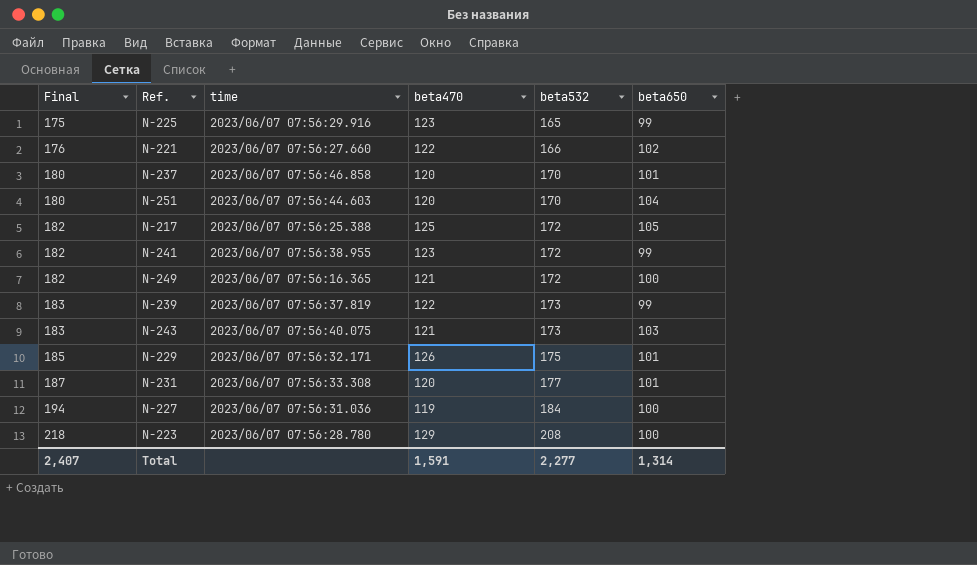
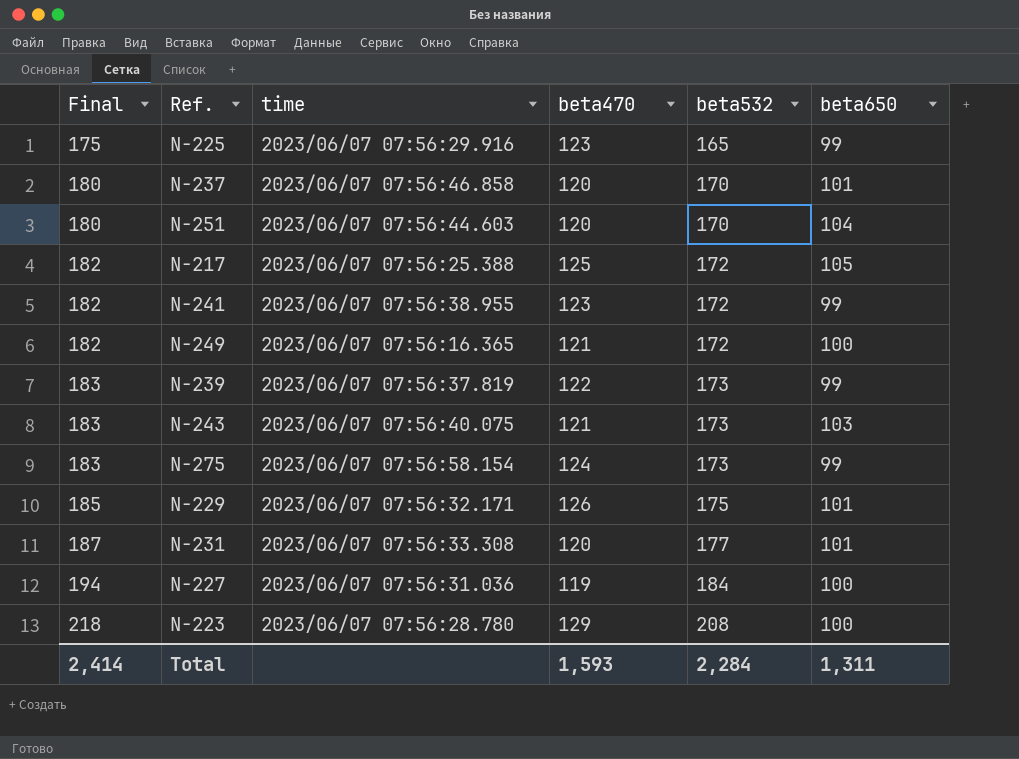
row N-221: 176 | 2023/06/07 07:56:27.660 | 122 | 166 | 102 -> none
row N-275: none -> 183 | 2023/06/07 07:56:58.154 | 124 | 173 | 99
Total | Final: 2,407 -> 2,414
Total | beta470: 1,591 -> 1,593
Total | beta532: 2,277 -> 2,284
Total | beta650: 1,314 -> 1,311

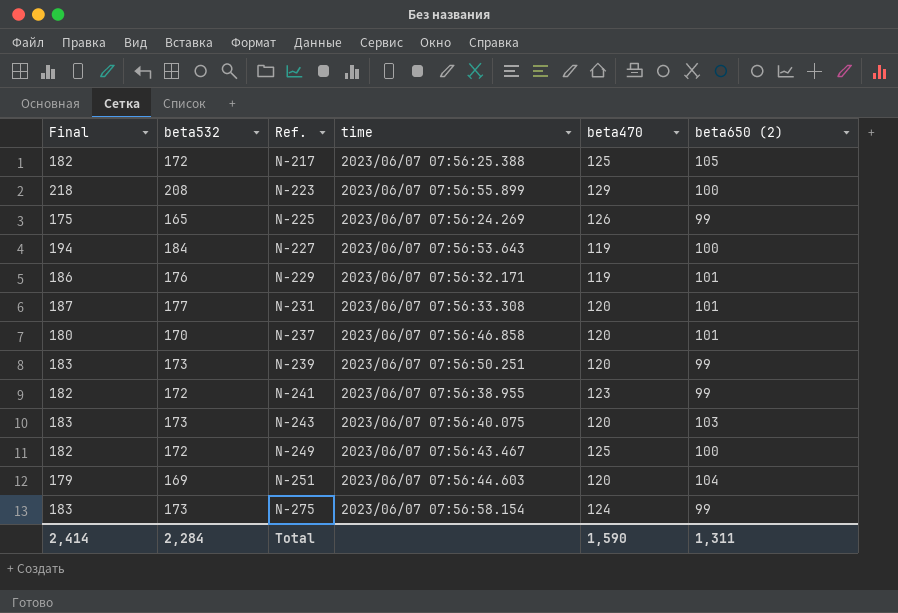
row order: Final ascending -> Ref. ascending
column beta532 | position: 5 -> 2
column name: beta650 -> beta650 (2)
N-223 | time: 2023/06/07 07:56:28.780 -> 2023/06/07 07:56:55.899
N-225 | time: 2023/06/07 07:56:29.916 -> 2023/06/07 07:56:24.269
N-225 | beta470: 123 -> 126
N-227 | time: 2023/06/07 07:56:31.036 -> 2023/06/07 07:56:53.643
N-229 | Final: 185 -> 186
N-229 | beta532: 175 -> 176
N-229 | beta470: 126 -> 119
N-239 | time: 2023/06/07 07:56:37.819 -> 2023/06/07 07:56:50.251
N-239 | beta470: 122 -> 120
N-243 | beta470: 121 -> 120
N-249 | time: 2023/06/07 07:56:16.365 -> 2023/06/07 07:56:43.467
N-249 | beta470: 121 -> 125
N-251 | Final: 180 -> 179
N-251 | beta532: 170 -> 169
Total | beta470: 1,593 -> 1,590

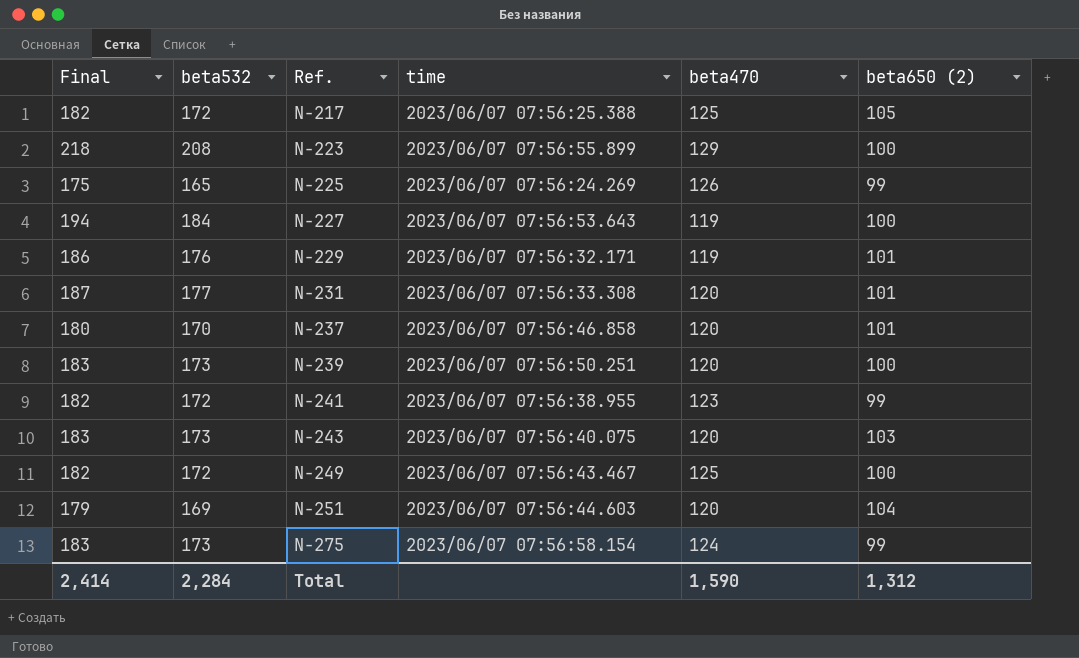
N-239 | beta650 (2): 99 -> 100
Total | beta650 (2): 1,311 -> 1,312

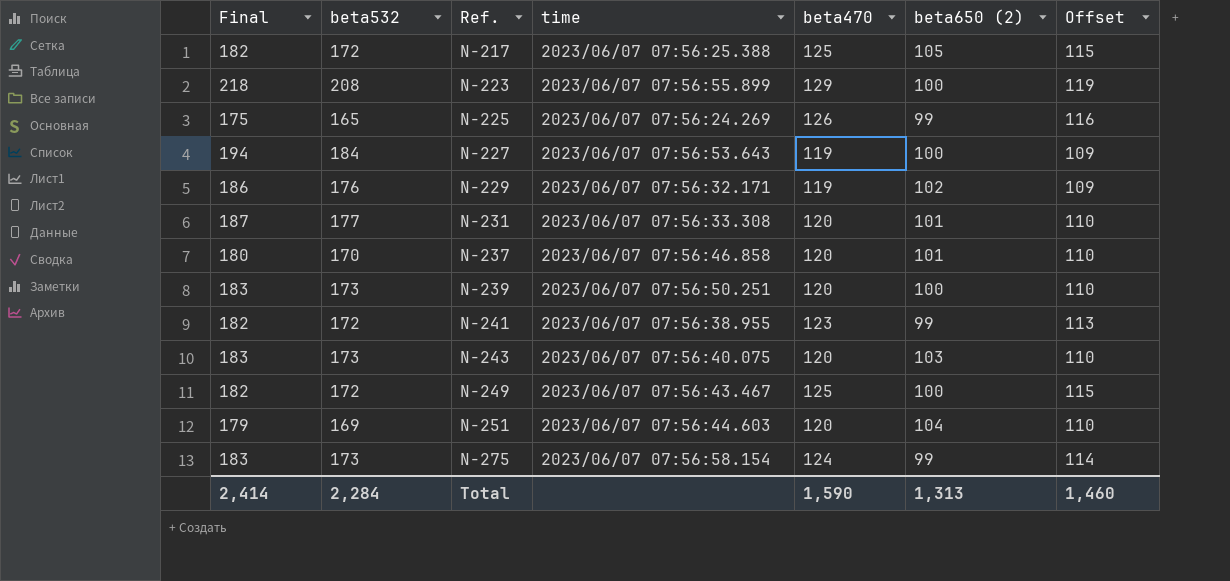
column Offset | formula: none -> [beta470] - 10
N-229 | beta650 (2): 101 -> 102
Total | beta650 (2): 1,312 -> 1,313

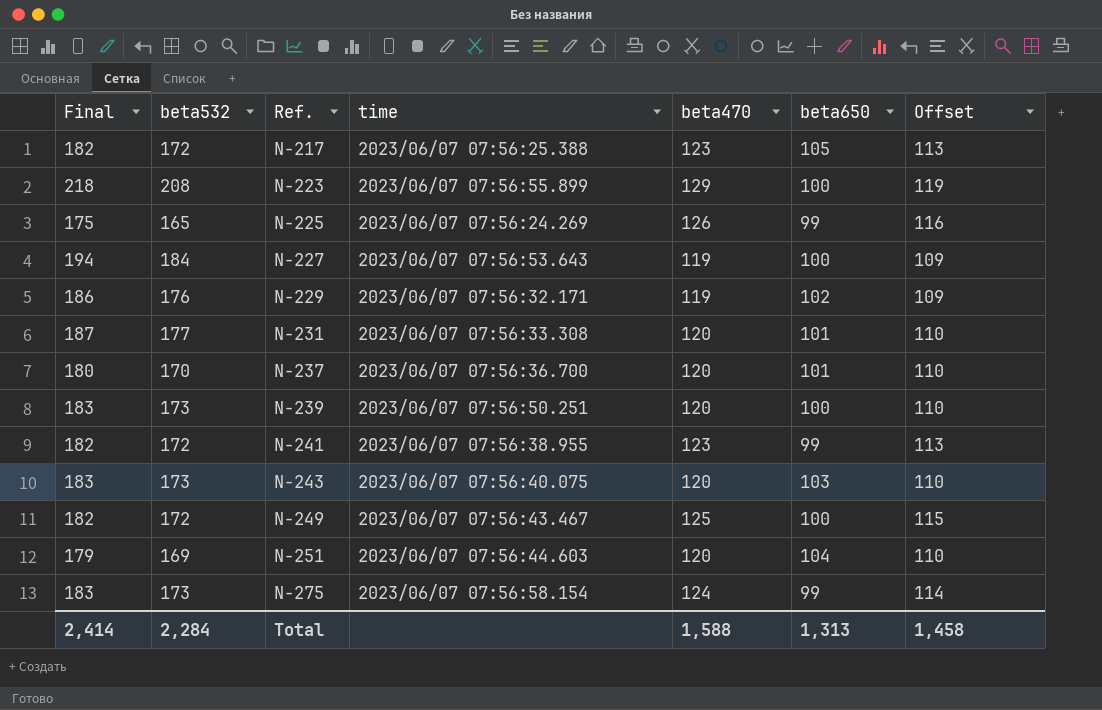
column name: beta650 (2) -> beta650
N-217 | beta470: 125 -> 123
N-217 | Offset: 115 -> 113
N-237 | time: 2023/06/07 07:56:46.858 -> 2023/06/07 07:56:36.700
Total | beta470: 1,590 -> 1,588
Total | Offset: 1,460 -> 1,458

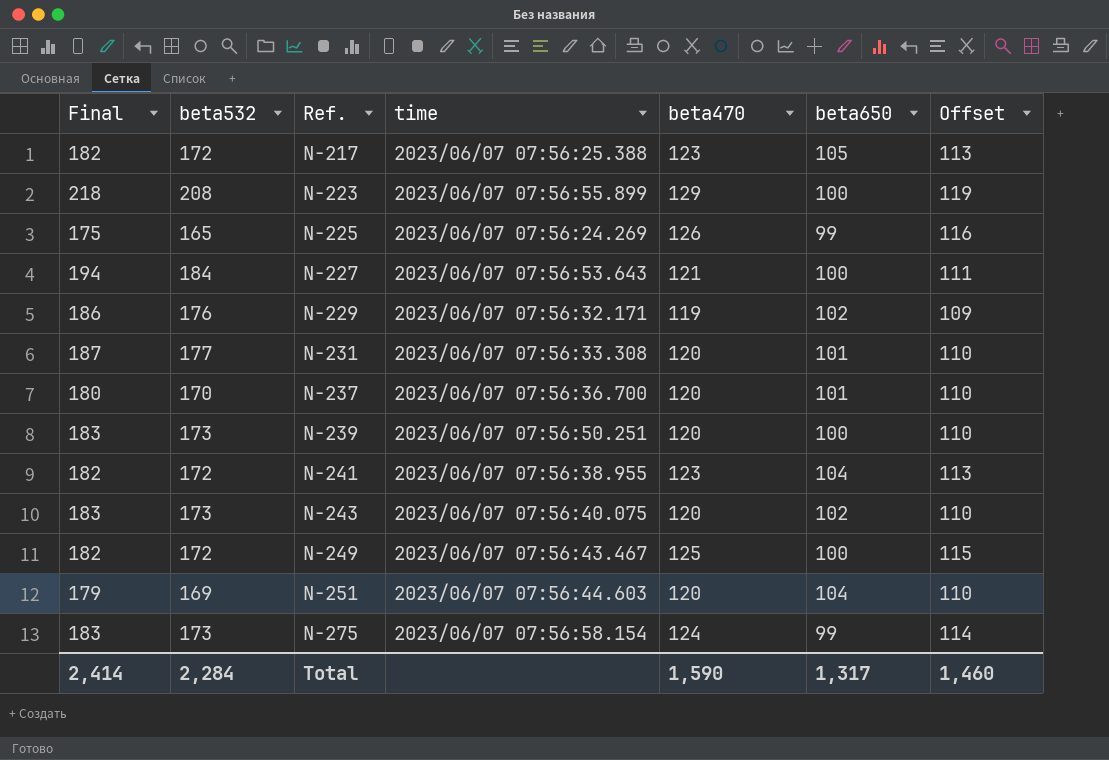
N-227 | beta470: 119 -> 121
N-227 | Offset: 109 -> 111
N-241 | beta650: 99 -> 104
N-243 | beta650: 103 -> 102
Total | beta470: 1,588 -> 1,590
Total | beta650: 1,313 -> 1,317
Total | Offset: 1,458 -> 1,460

